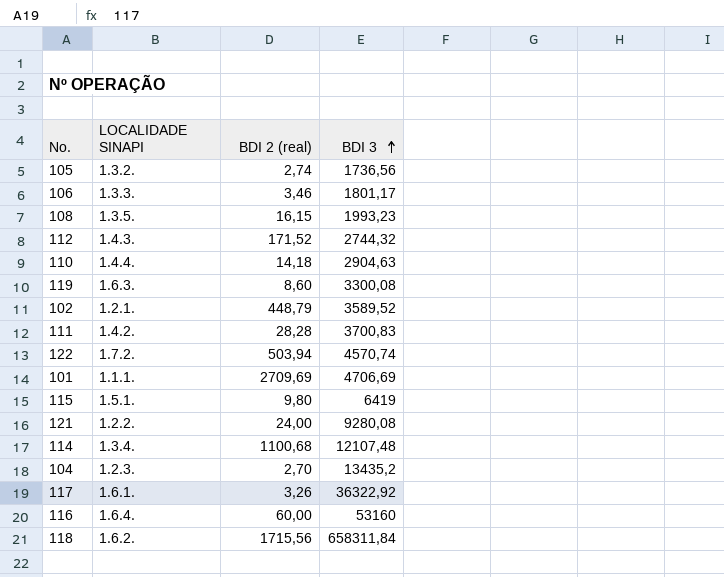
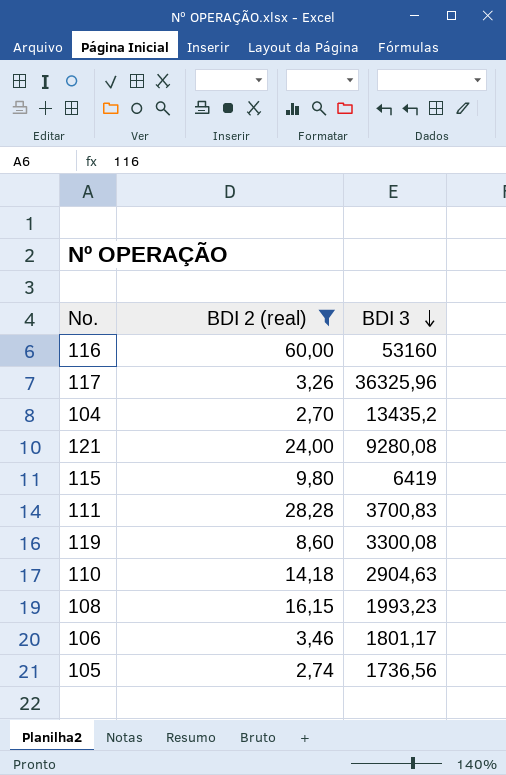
filter: none -> BDI 2 (real) <= 60,00
row order: BDI 3 ascending -> BDI 3 descending
column LOCALIDADE SINAPI | position: 2 -> none
117 | BDI 3: 36322,92 -> 36325,96

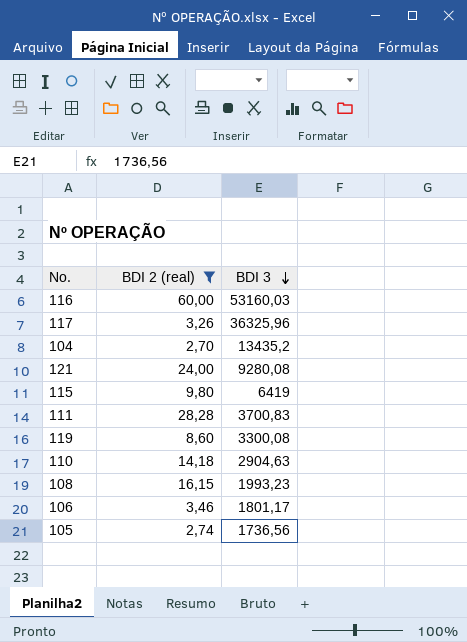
116 | BDI 3: 53160 -> 53160,03

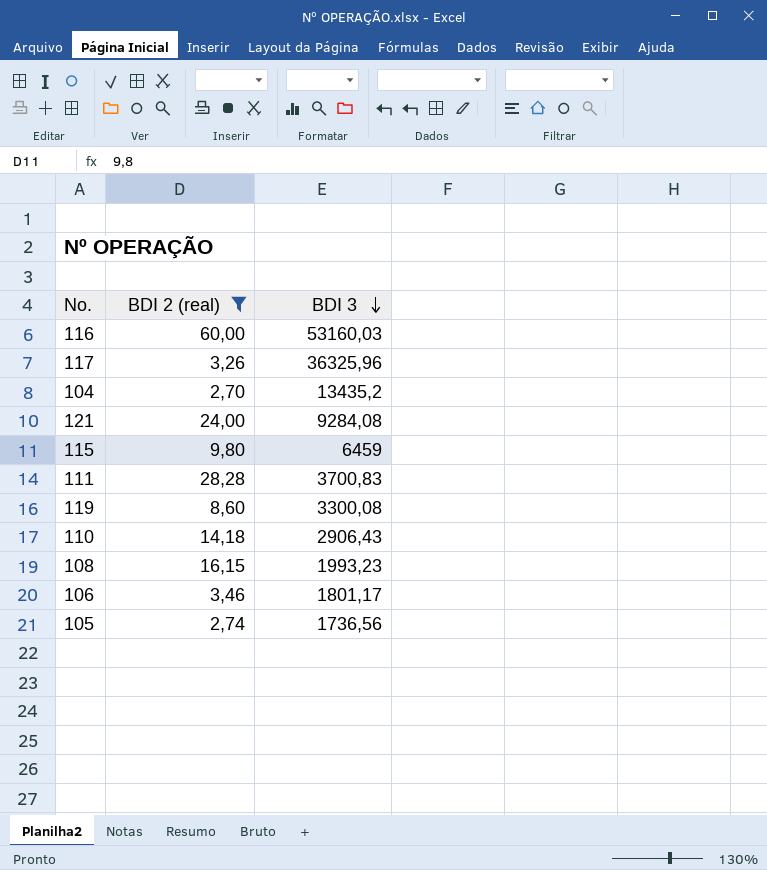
121 | BDI 3: 9280,08 -> 9284,08
115 | BDI 3: 6419 -> 6459
110 | BDI 3: 2904,63 -> 2906,43

